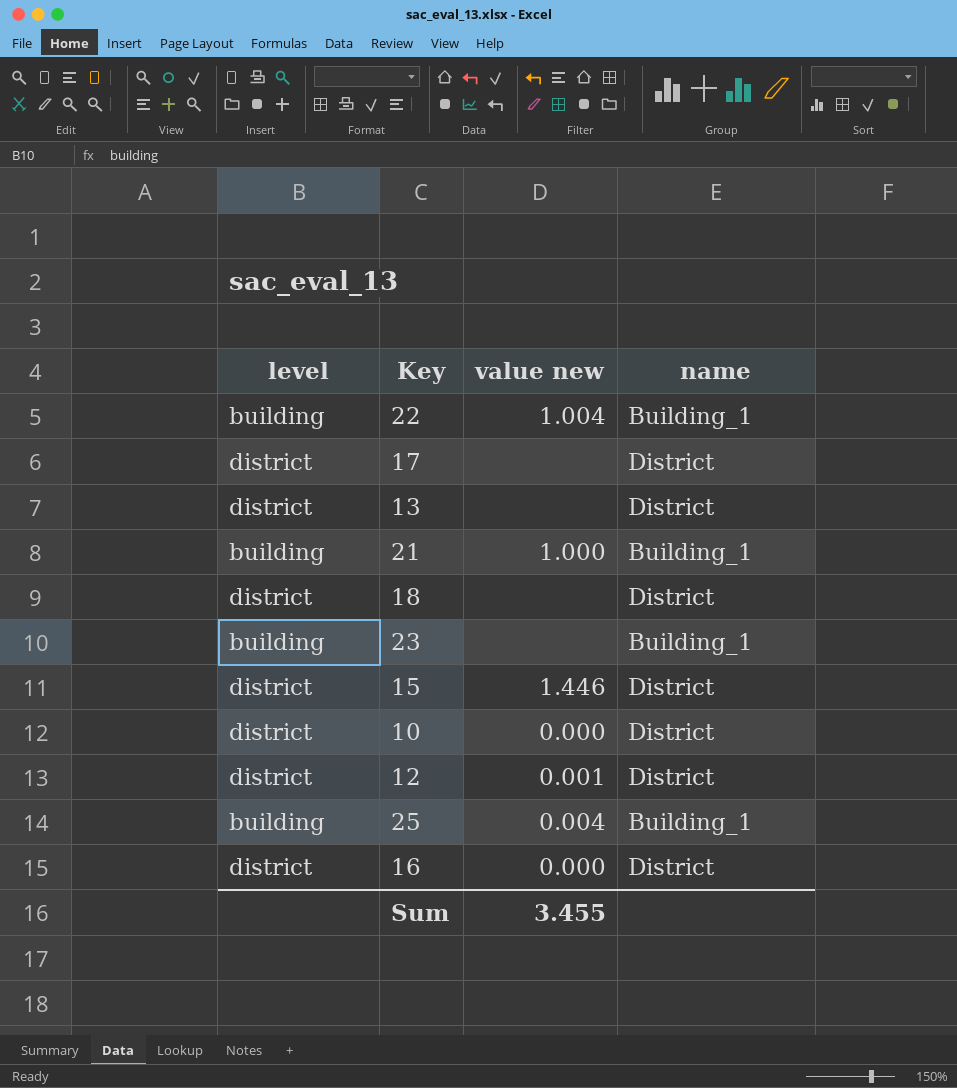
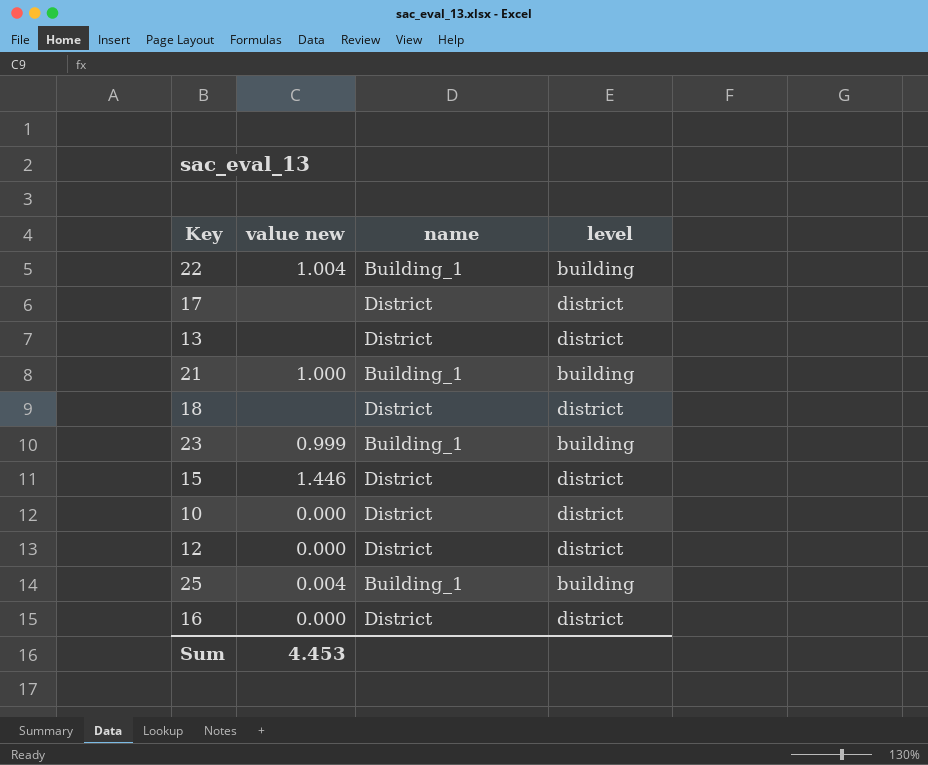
column level | position: 1 -> 4
23 | value new: none -> 0.999
12 | value new: 0.001 -> 0.000
Sum | value new: 3.455 -> 4.453

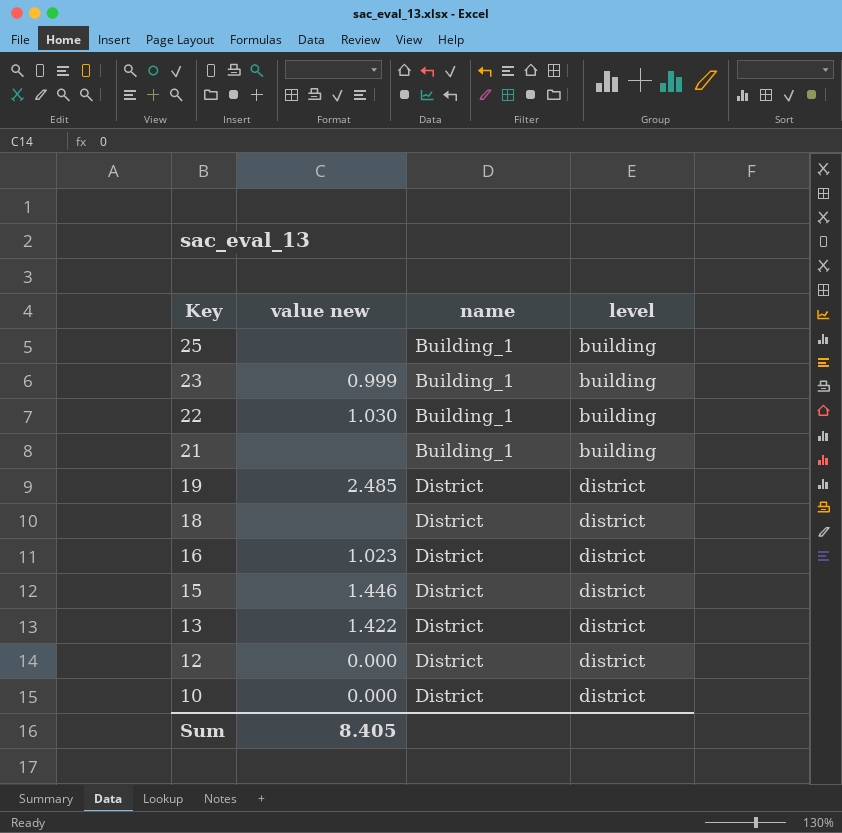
row order: none -> Key descending
row 17: none | District | district -> none
25 | value new: 0.004 -> none
22 | value new: 1.004 -> 1.030
21 | value new: 1.000 -> none
row 19: none -> 2.485 | District | district
16 | value new: 0.000 -> 1.023
13 | value new: none -> 1.422
Sum | value new: 4.453 -> 8.405

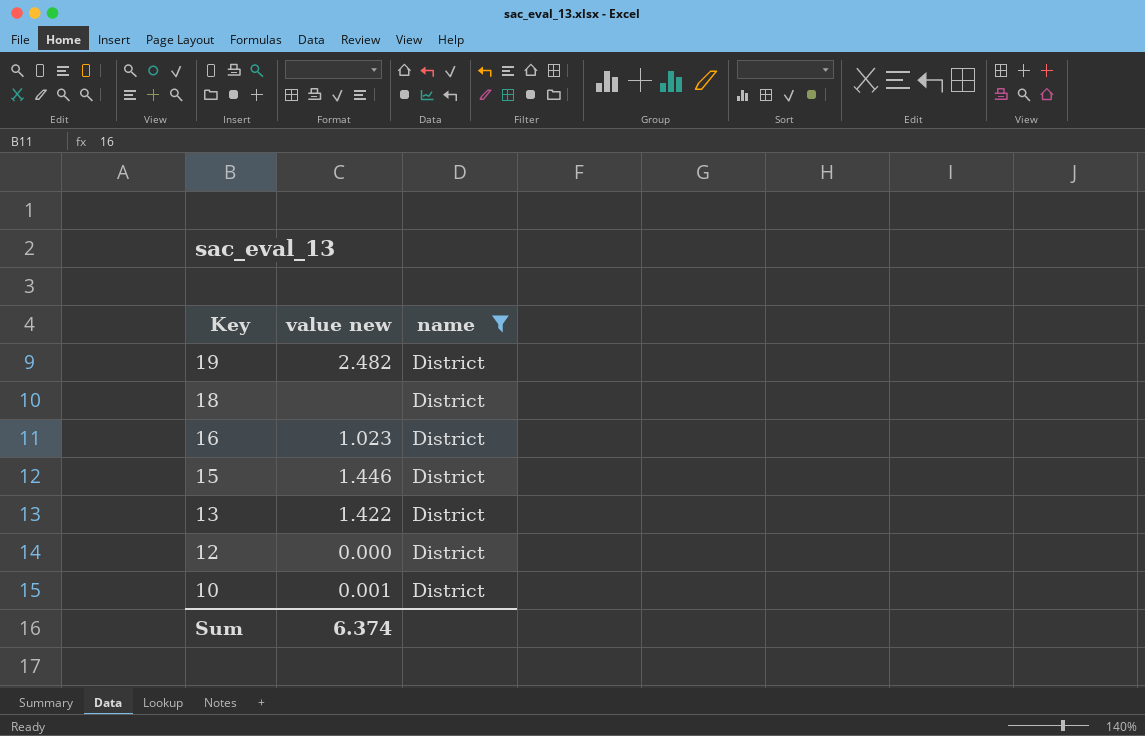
filter: none -> name = District
column level | position: 4 -> none
19 | value new: 2.485 -> 2.482
10 | value new: 0.000 -> 0.001
Sum | value new: 8.405 -> 6.374

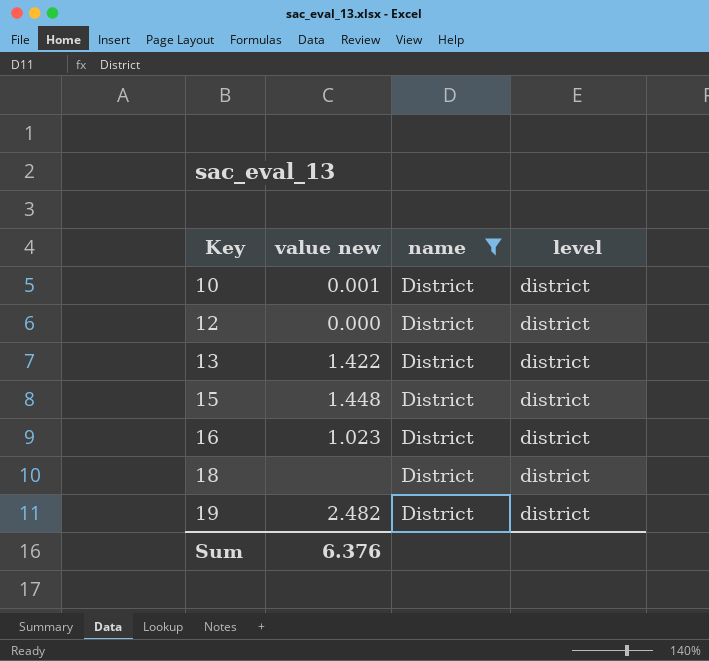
row order: Key descending -> Key ascending
column level | position: none -> 4
15 | value new: 1.446 -> 1.448
Sum | value new: 6.374 -> 6.376

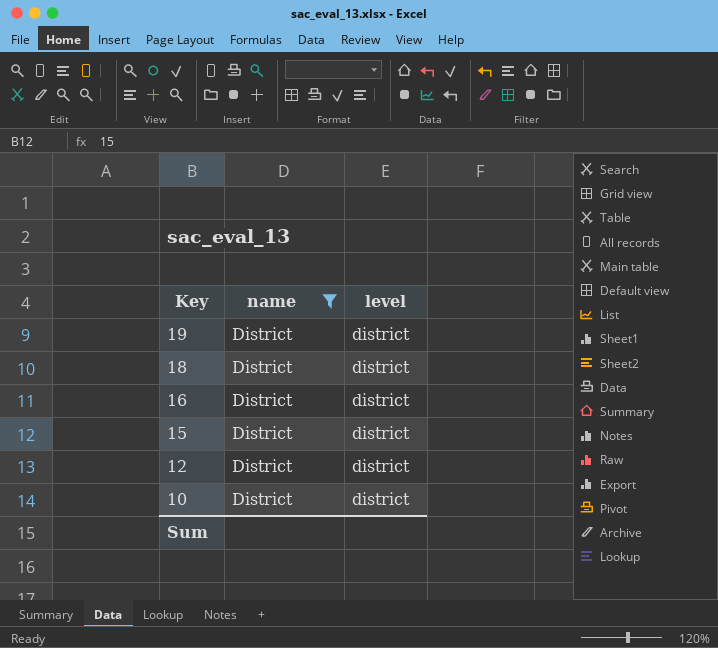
row order: Key ascending -> Key descending
column value new | position: 2 -> none
row 13: 1.422 | District | district -> none

